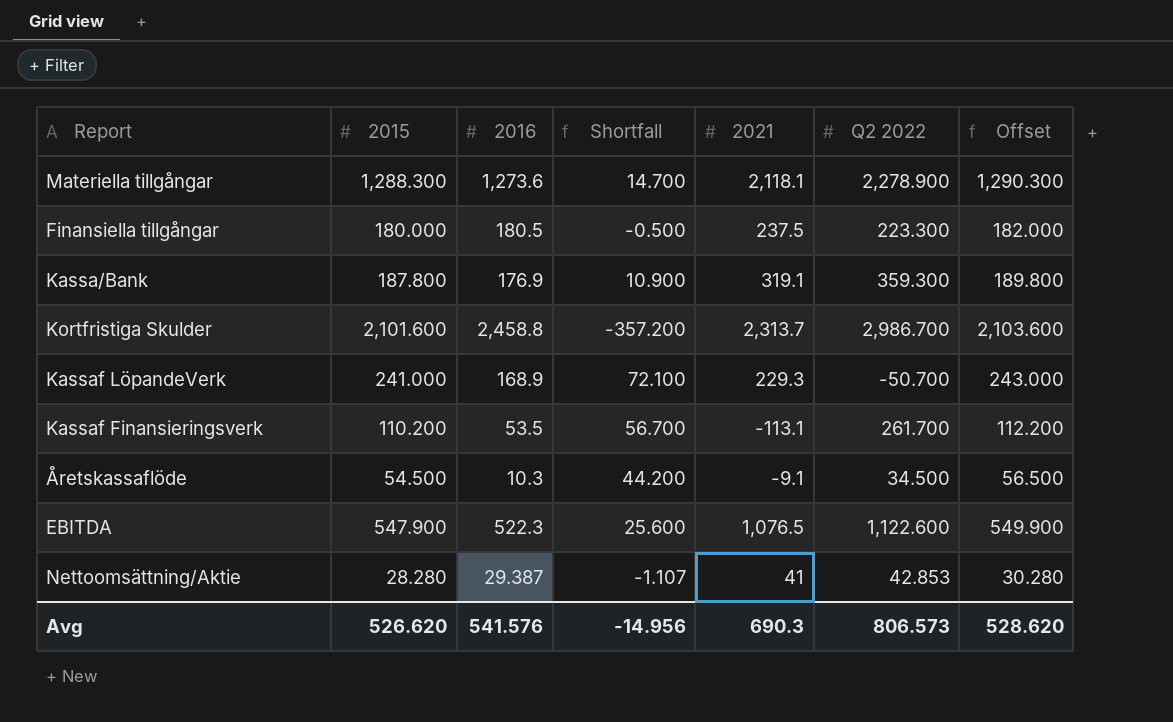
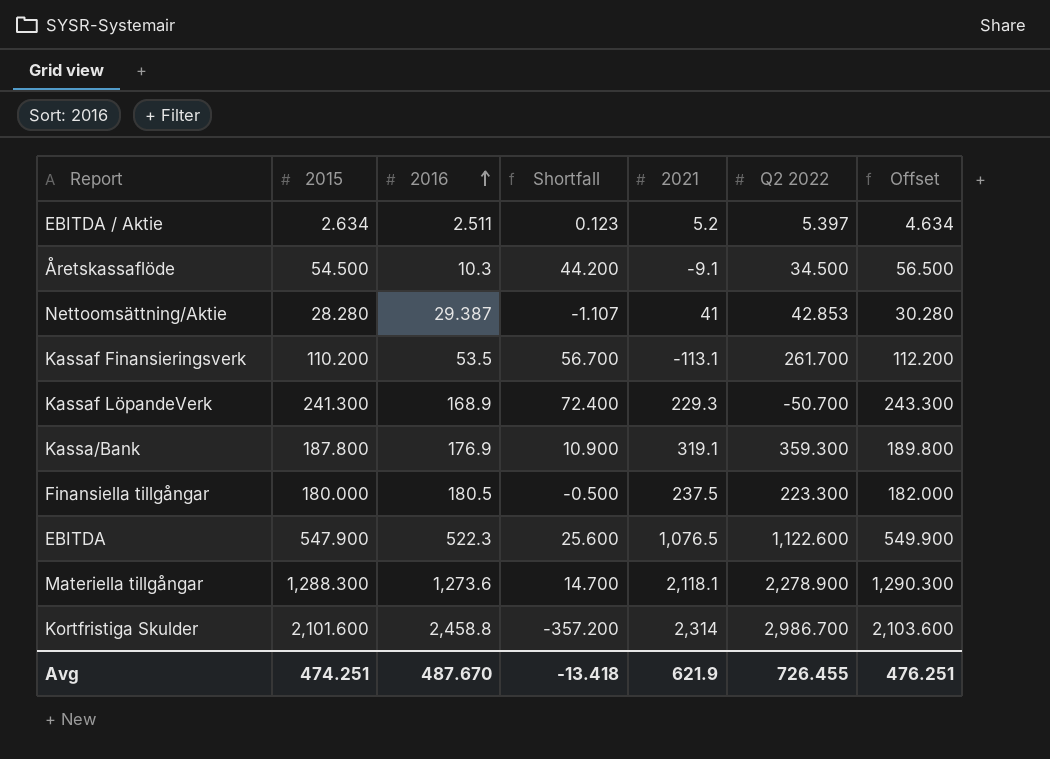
row order: none -> 2016 ascending
row EBITDA / Aktie: none -> 2.634 | 2.511 | 0.123 | 5.2 | 5.397 | 4.634
Kassaf LöpandeVerk | 2015: 241.000 -> 241.300
Kassaf LöpandeVerk | Shortfall: 72.100 -> 72.400
Kassaf LöpandeVerk | Offset: 243.000 -> 243.300
Kortfristiga Skulder | 2021: 2,313.7 -> 2,314
Avg | 2015: 526.620 -> 474.251
Avg | 2016: 541.576 -> 487.670
Avg | Shortfall: -14.956 -> -13.418
Avg | 2021: 690.3 -> 621.9
Avg | Q2 2022: 806.573 -> 726.455
Avg | Offset: 528.620 -> 476.251

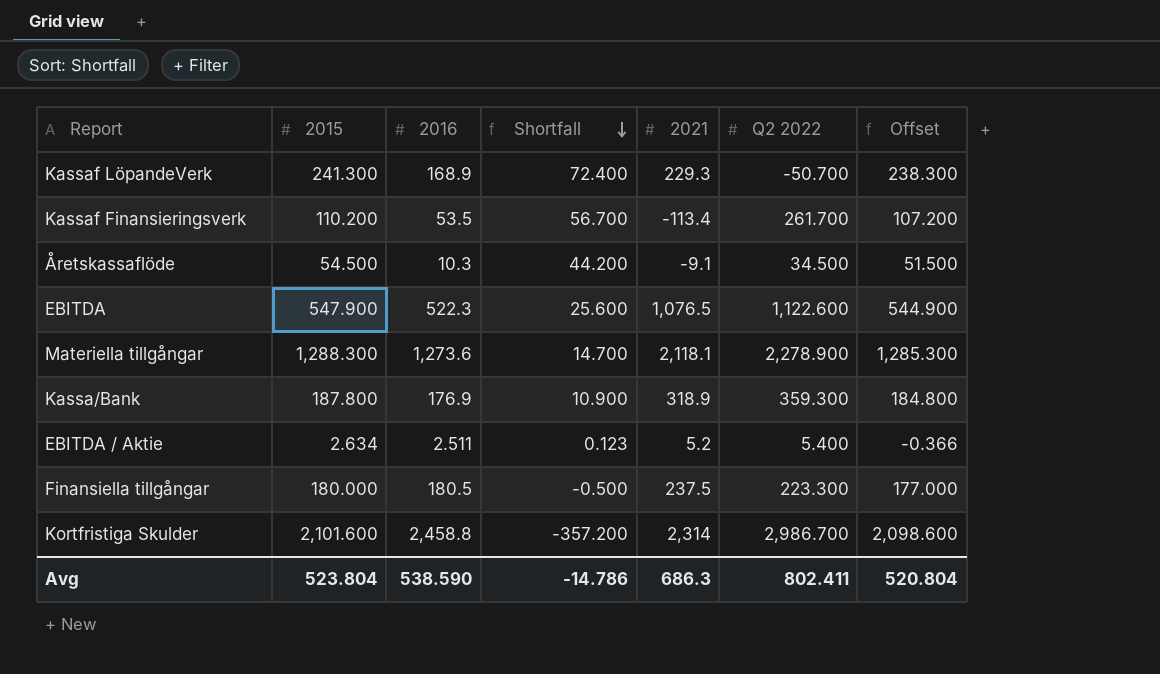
row order: 2016 ascending -> Shortfall descending
column Offset | formula: [2015] + 2 -> [2015] - 3
row Nettoomsättning/Aktie: 28.280 | 29.387 | -1.107 | 41 | 42.853 | 30.280 -> none
Kassaf Finansieringsverk | 2021: -113.1 -> -113.4
Kassa/Bank | 2021: 319.1 -> 318.9
EBITDA / Aktie | Q2 2022: 5.397 -> 5.400
Avg | 2015: 474.251 -> 523.804
Avg | 2016: 487.670 -> 538.590
Avg | Shortfall: -13.418 -> -14.786
Avg | 2021: 621.9 -> 686.3
Avg | Q2 2022: 726.455 -> 802.411
Avg | Offset: 476.251 -> 520.804

